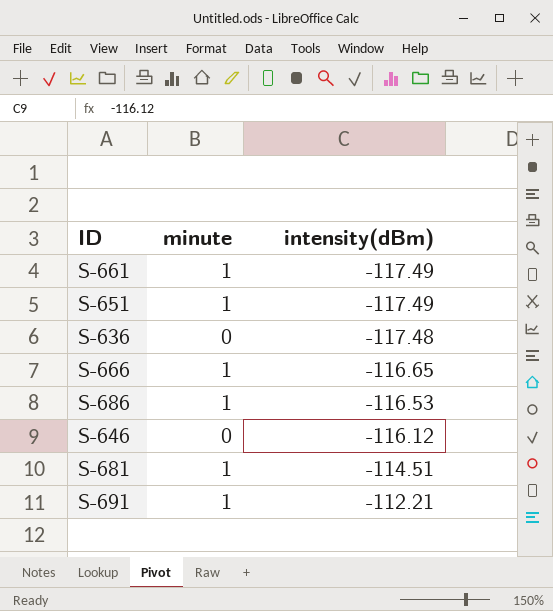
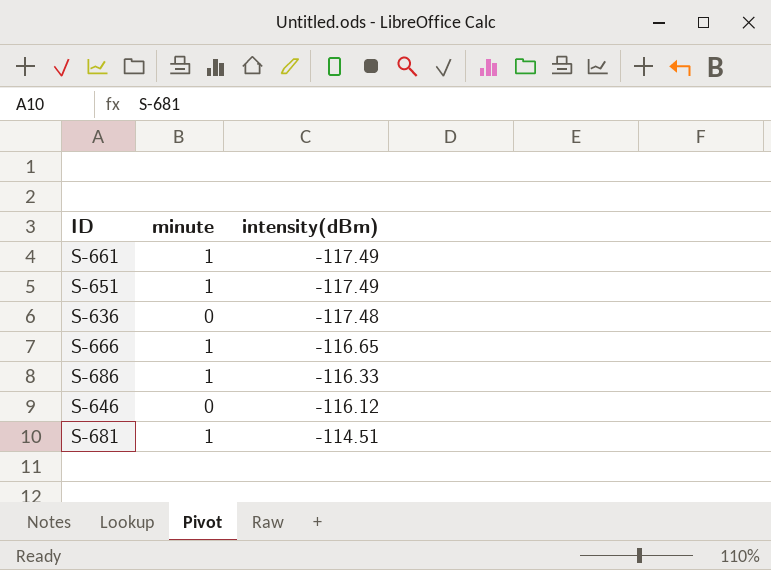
row S-691: 1 | -112.21 -> none
S-686 | intensity(dBm): -116.53 -> -116.33

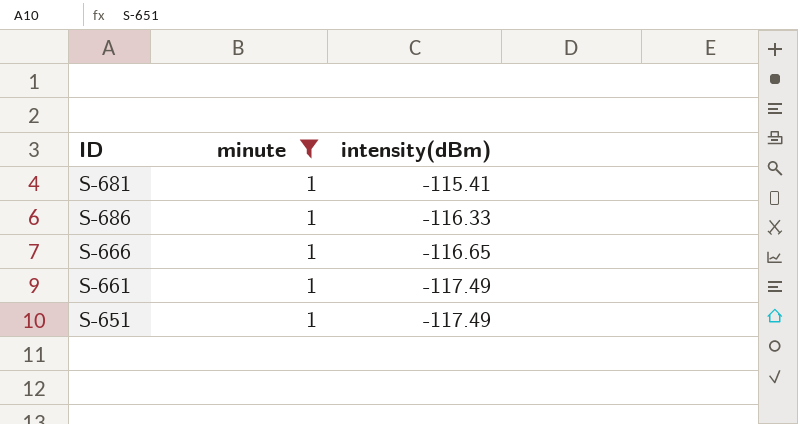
filter: none -> minute = 1
row order: intensity(dBm) ascending -> intensity(dBm) descending
S-681 | intensity(dBm): -114.51 -> -115.41

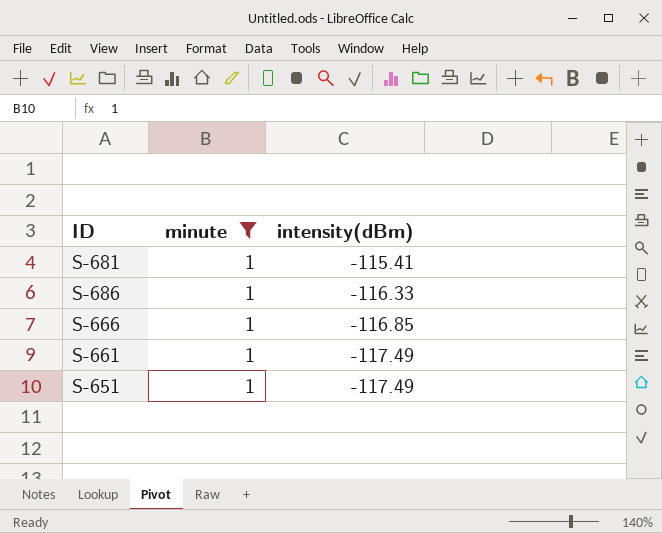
S-666 | intensity(dBm): -116.65 -> -116.85

